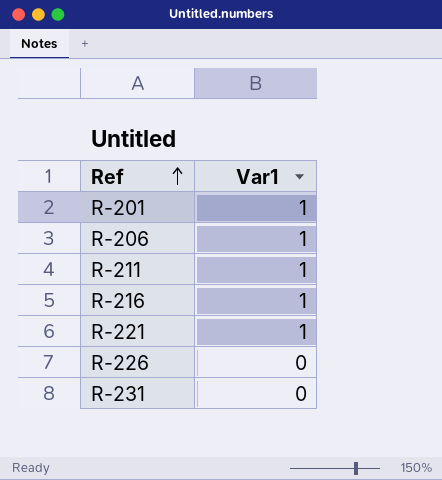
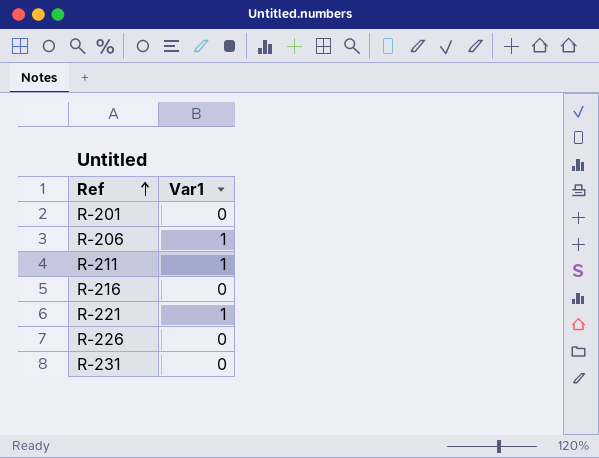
R-201 | Var1: 1 -> 0
R-216 | Var1: 1 -> 0

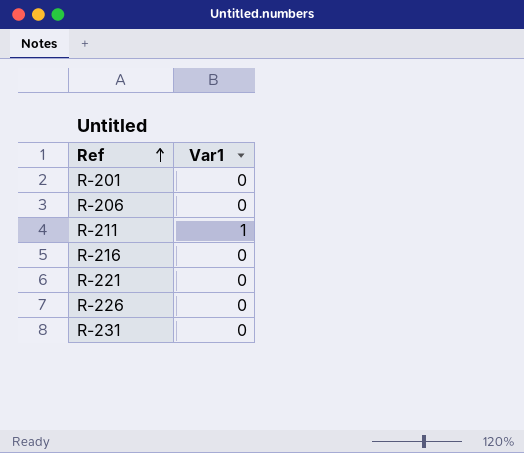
R-206 | Var1: 1 -> 0
R-221 | Var1: 1 -> 0

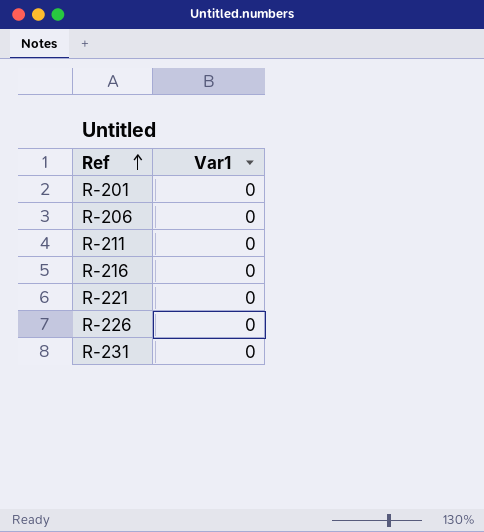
R-211 | Var1: 1 -> 0

